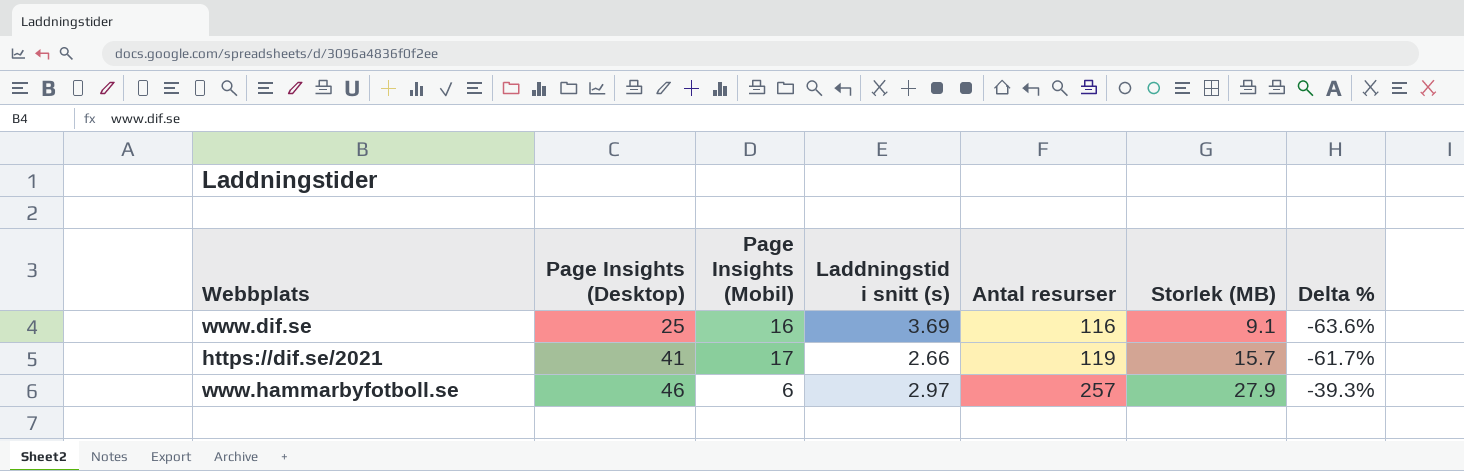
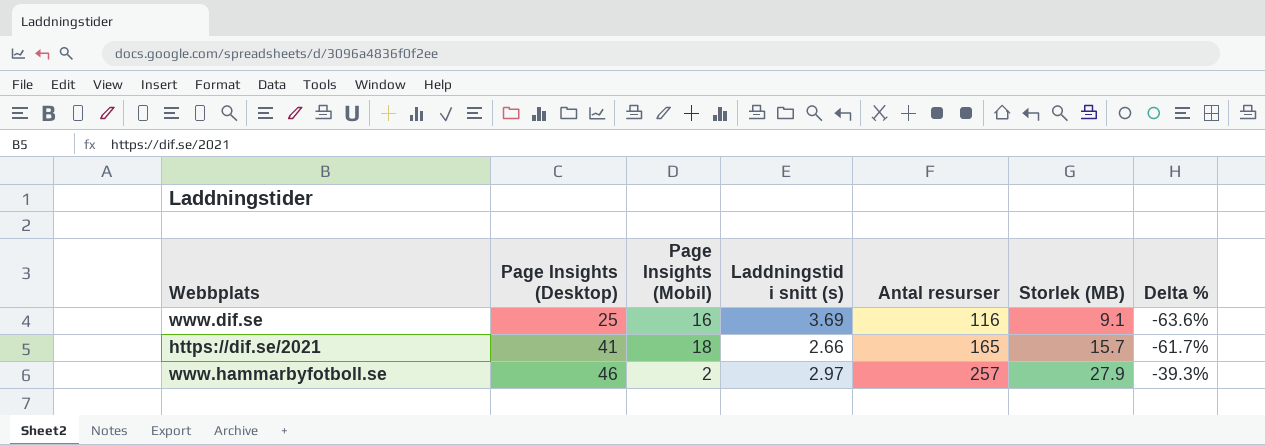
https://dif.se/2021 | Page Insights (Mobil): 17 -> 18
https://dif.se/2021 | Antal resurser: 119 -> 165
www.hammarbyfotboll.se | Page Insights (Mobil): 6 -> 2

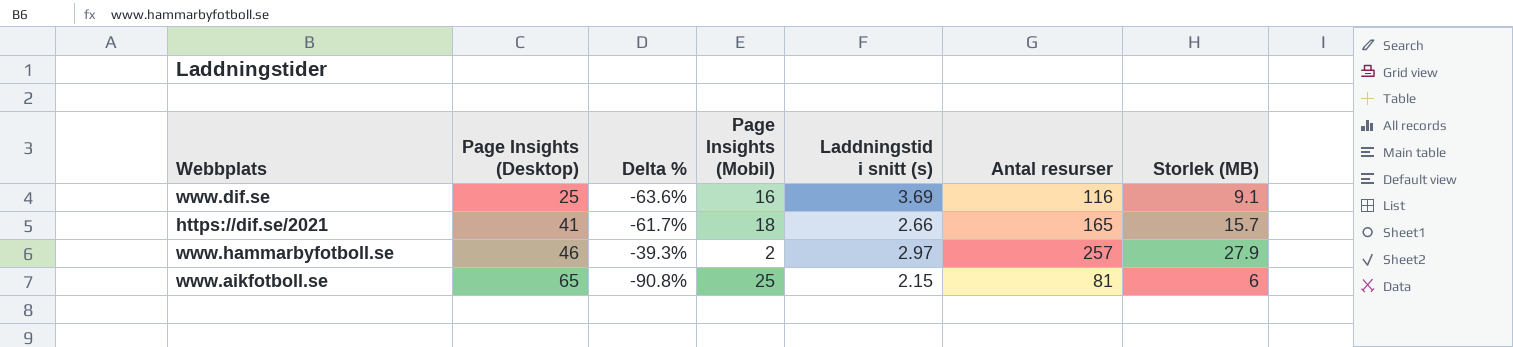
column Delta % | position: 7 -> 3
row www.aikfotboll.se: none -> 65 | -90.8% | 25 | 2.15 | 81 | 6

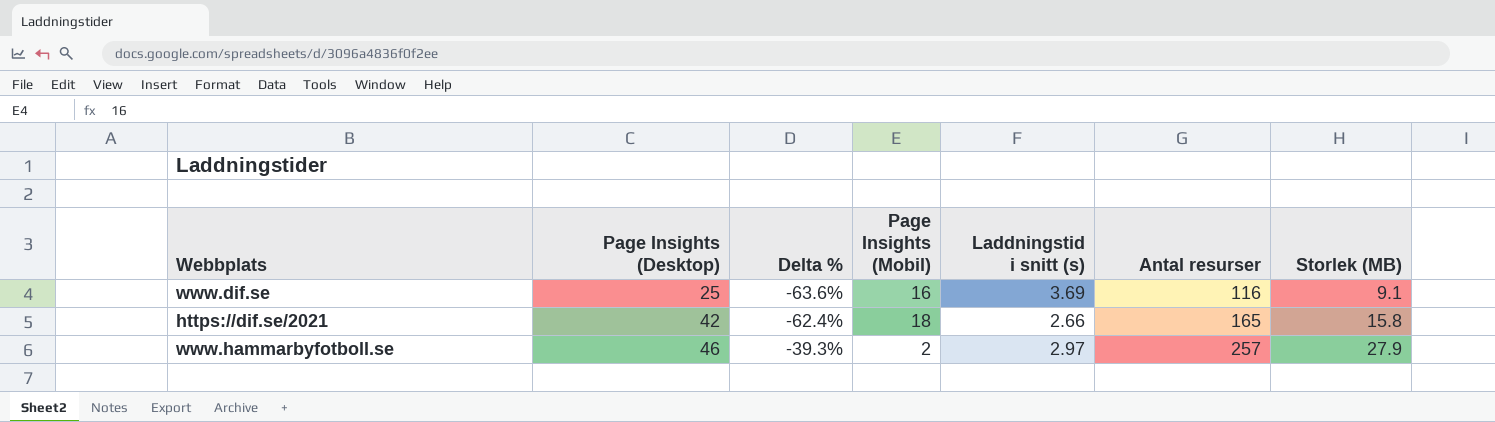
row www.aikfotboll.se: 65 | -90.8% | 25 | 2.15 | 81 | 6 -> none
https://dif.se/2021 | Page Insights (Desktop): 41 -> 42
https://dif.se/2021 | Delta %: -61.7% -> -62.4%
https://dif.se/2021 | Storlek (MB): 15.7 -> 15.8

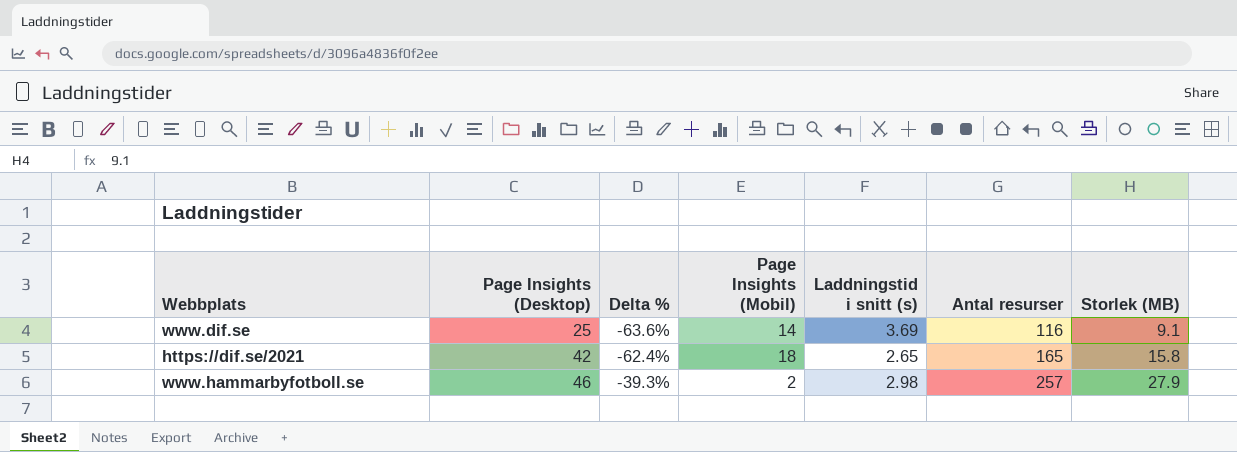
www.dif.se | Page Insights (Mobil): 16 -> 14
https://dif.se/2021 | Laddningstid i snitt (s): 2.66 -> 2.65
www.hammarbyfotboll.se | Laddningstid i snitt (s): 2.97 -> 2.98

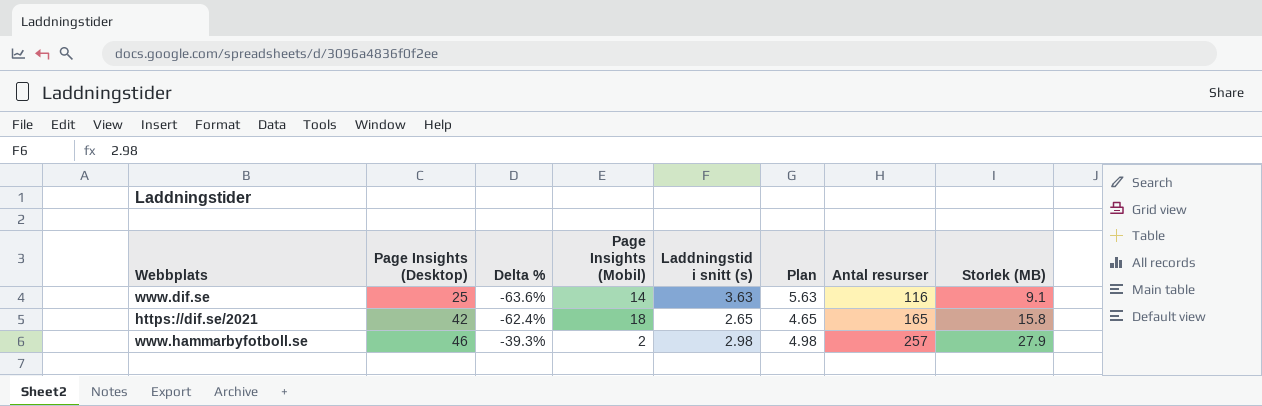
column Plan | formula: none -> [Laddningstid i snitt (s)] + 2
www.dif.se | Laddningstid i snitt (s): 3.69 -> 3.63

